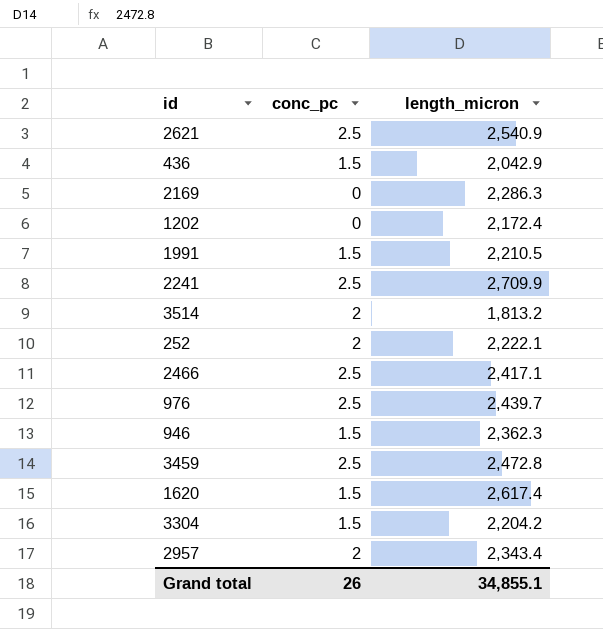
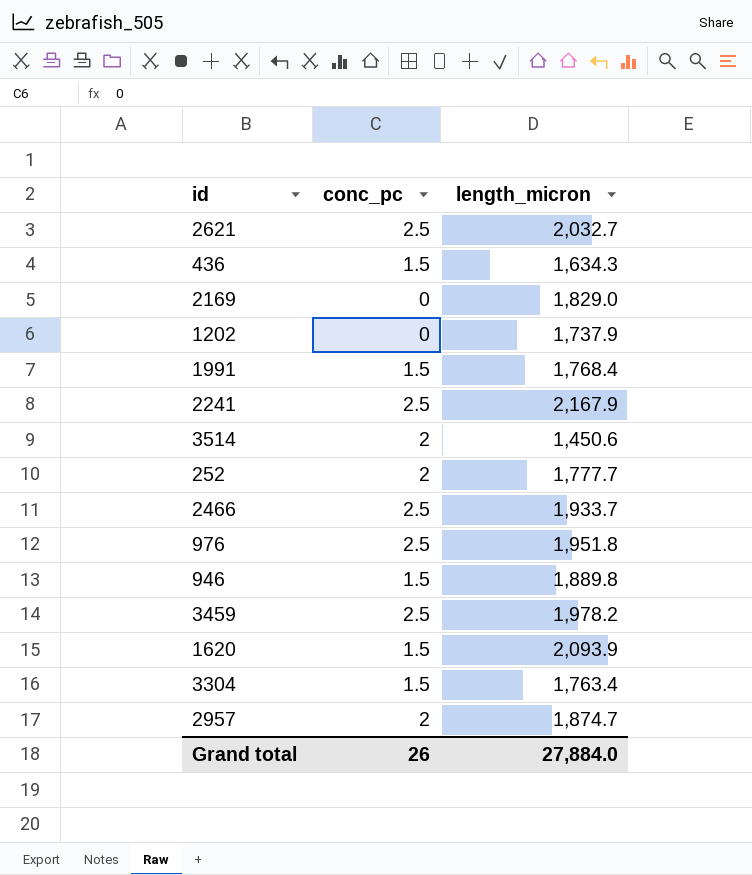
2621 | length_micron: 2,540.9 -> 2,032.7
436 | length_micron: 2,042.9 -> 1,634.3
2169 | length_micron: 2,286.3 -> 1,829.0
1202 | length_micron: 2,172.4 -> 1,737.9
1991 | length_micron: 2,210.5 -> 1,768.4
2241 | length_micron: 2,709.9 -> 2,167.9
3514 | length_micron: 1,813.2 -> 1,450.6
252 | length_micron: 2,222.1 -> 1,777.7
2466 | length_micron: 2,417.1 -> 1,933.7
976 | length_micron: 2,439.7 -> 1,951.8
946 | length_micron: 2,362.3 -> 1,889.8
3459 | length_micron: 2,472.8 -> 1,978.2
1620 | length_micron: 2,617.4 -> 2,093.9
3304 | length_micron: 2,204.2 -> 1,763.4
2957 | length_micron: 2,343.4 -> 1,874.7
Grand total | length_micron: 34,855.1 -> 27,884.0

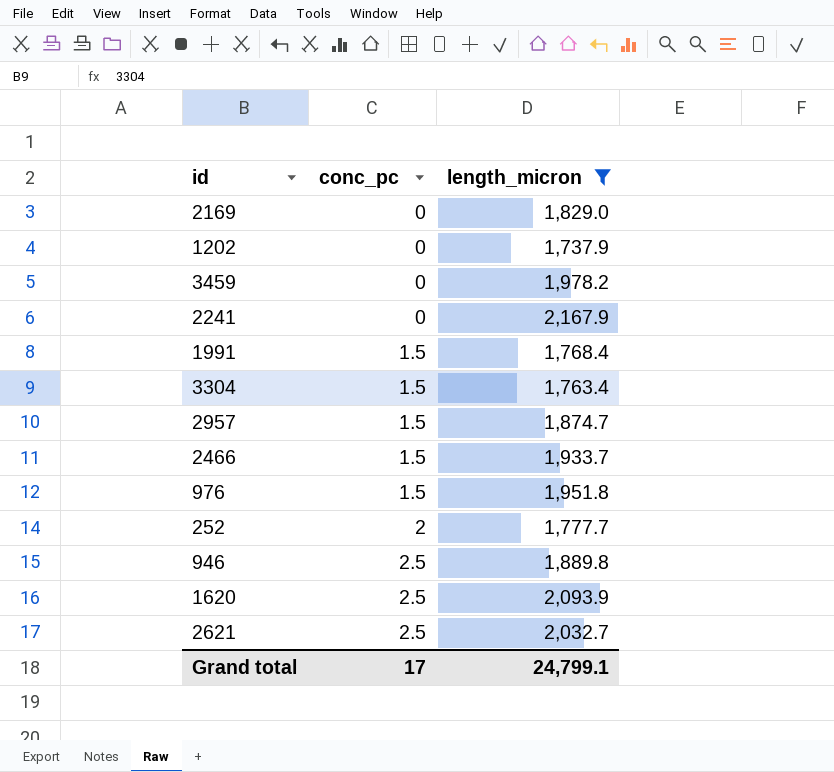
filter: none -> length_micron >= 1,737.9
row order: none -> conc_pc ascending
3459 | conc_pc: 2.5 -> 0
2241 | conc_pc: 2.5 -> 0
2957 | conc_pc: 2 -> 1.5
2466 | conc_pc: 2.5 -> 1.5
976 | conc_pc: 2.5 -> 1.5
946 | conc_pc: 1.5 -> 2.5
1620 | conc_pc: 1.5 -> 2.5
Grand total | conc_pc: 26 -> 17
Grand total | length_micron: 27,884.0 -> 24,799.1

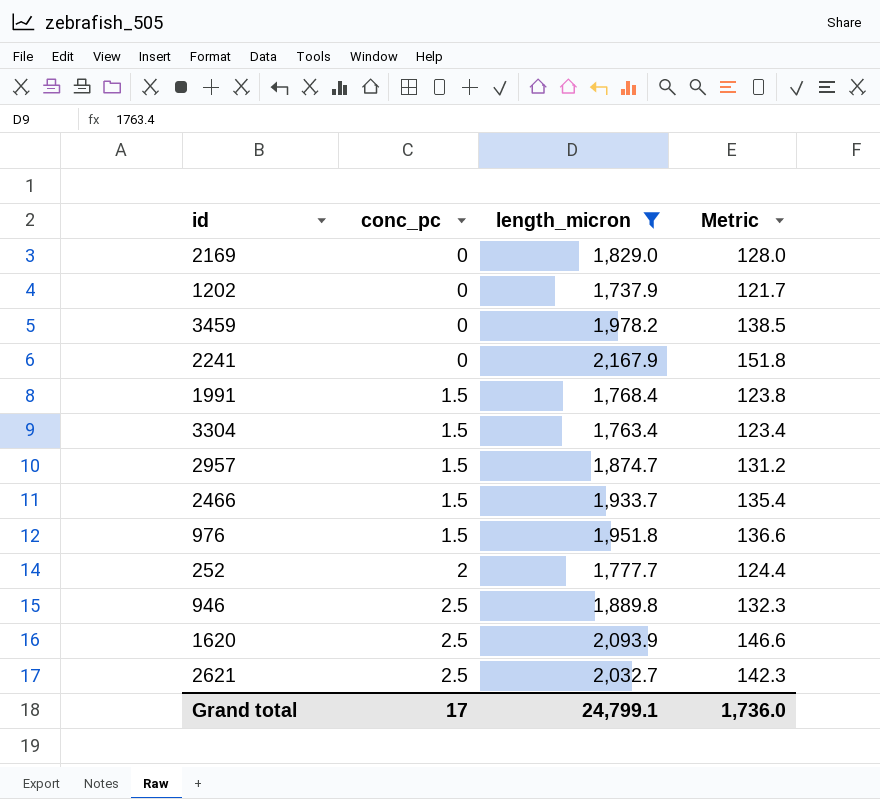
column Metric | formula: none -> [length_micron] * 0.07

